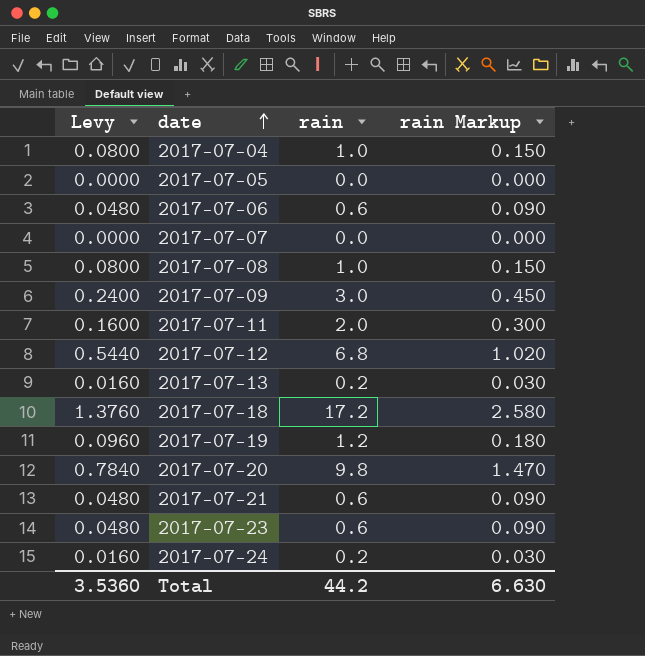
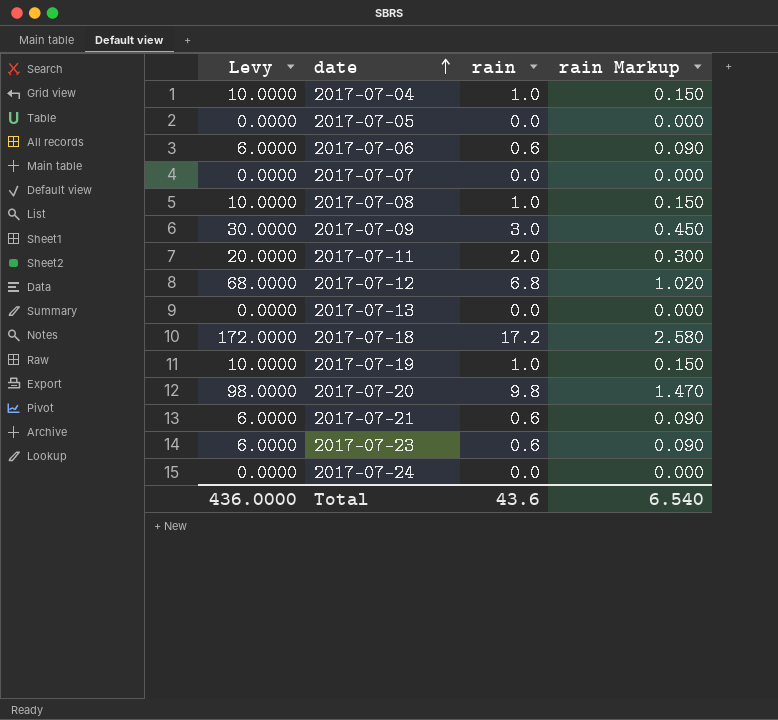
column Levy | formula: [rain] * 0.08 -> [rain] * 10
2017-07-13 | rain: 0.2 -> 0.0
2017-07-13 | rain Markup: 0.030 -> 0.000
2017-07-19 | rain: 1.2 -> 1.0
2017-07-19 | rain Markup: 0.180 -> 0.150
2017-07-24 | rain: 0.2 -> 0.0
2017-07-24 | rain Markup: 0.030 -> 0.000
Total | Levy: 3.5360 -> 436.0000
Total | rain: 44.2 -> 43.6
Total | rain Markup: 6.630 -> 6.540

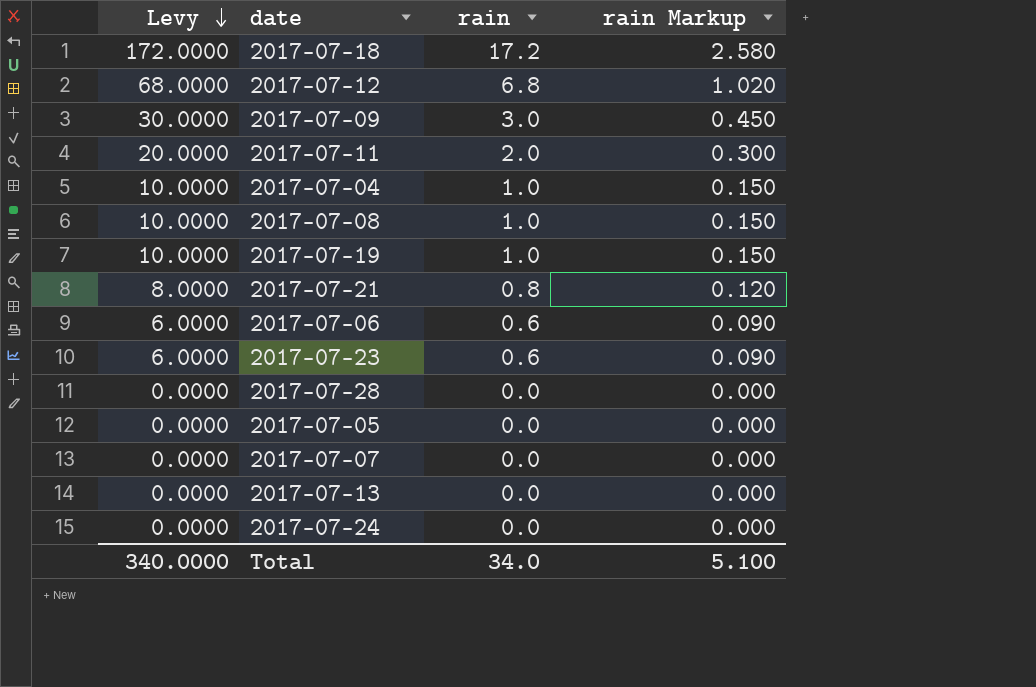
row order: date ascending -> Levy descending
row 2017-07-20: 98.0000 | 9.8 | 1.470 -> none
2017-07-21 | Levy: 6.0000 -> 8.0000
2017-07-21 | rain: 0.6 -> 0.8
2017-07-21 | rain Markup: 0.090 -> 0.120
row 2017-07-28: none -> 0.0000 | 0.0 | 0.000
Total | Levy: 436.0000 -> 340.0000
Total | rain: 43.6 -> 34.0
Total | rain Markup: 6.540 -> 5.100

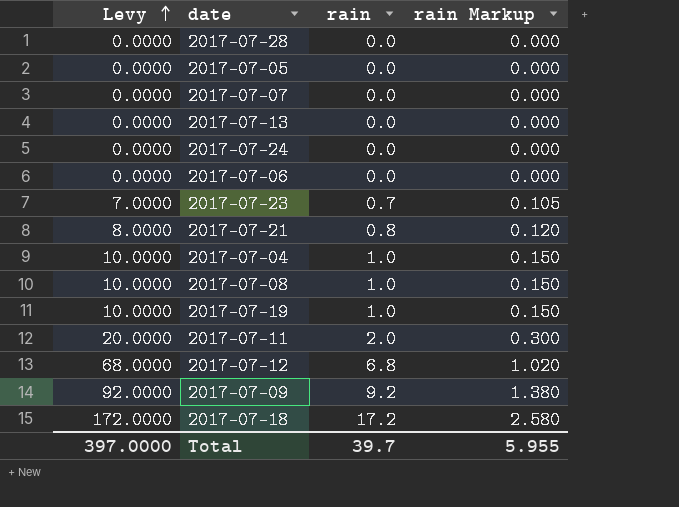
row order: Levy descending -> Levy ascending
2017-07-06 | Levy: 6.0000 -> 0.0000
2017-07-06 | rain: 0.6 -> 0.0
2017-07-06 | rain Markup: 0.090 -> 0.000
2017-07-23 | Levy: 6.0000 -> 7.0000
2017-07-23 | rain: 0.6 -> 0.7
2017-07-23 | rain Markup: 0.090 -> 0.105
2017-07-09 | Levy: 30.0000 -> 92.0000
2017-07-09 | rain: 3.0 -> 9.2
2017-07-09 | rain Markup: 0.450 -> 1.380
Total | Levy: 340.0000 -> 397.0000
Total | rain: 34.0 -> 39.7
Total | rain Markup: 5.100 -> 5.955

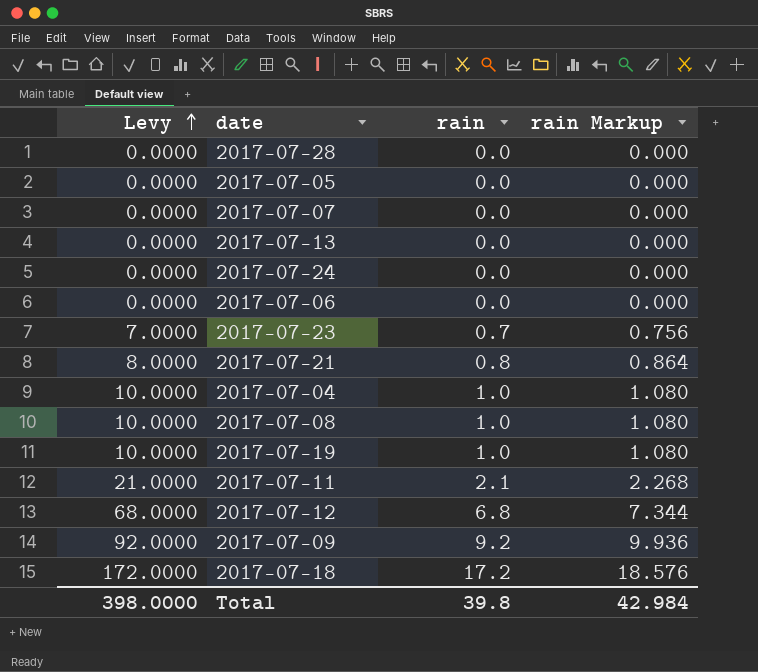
column rain Markup | formula: [rain] * 0.15 -> [rain] * 1.08
2017-07-11 | Levy: 20.0000 -> 21.0000
2017-07-11 | rain: 2.0 -> 2.1
Total | Levy: 397.0000 -> 398.0000
Total | rain: 39.7 -> 39.8
Total | rain Markup: 5.955 -> 42.984

